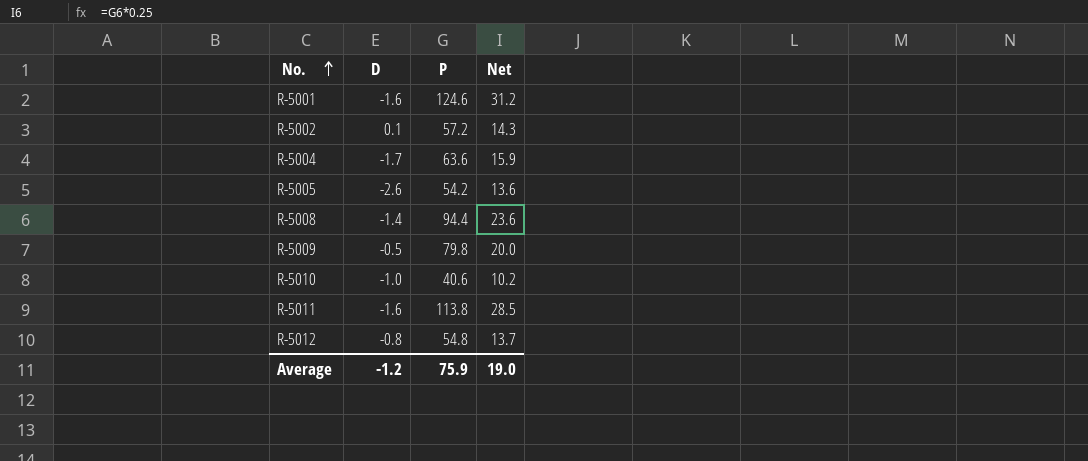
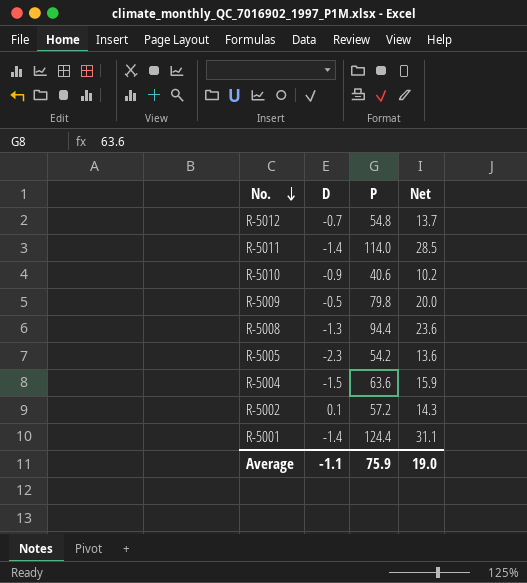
row order: No. ascending -> No. descending
R-5012 | D: -0.8 -> -0.7
R-5011 | D: -1.6 -> -1.4
R-5011 | P: 113.8 -> 114.0
R-5010 | D: -1.0 -> -0.9
R-5008 | D: -1.4 -> -1.3
R-5005 | D: -2.6 -> -2.3
R-5004 | D: -1.7 -> -1.5
R-5001 | D: -1.6 -> -1.4
R-5001 | P: 124.6 -> 124.4
R-5001 | Net: 31.2 -> 31.1
Average | D: -1.2 -> -1.1

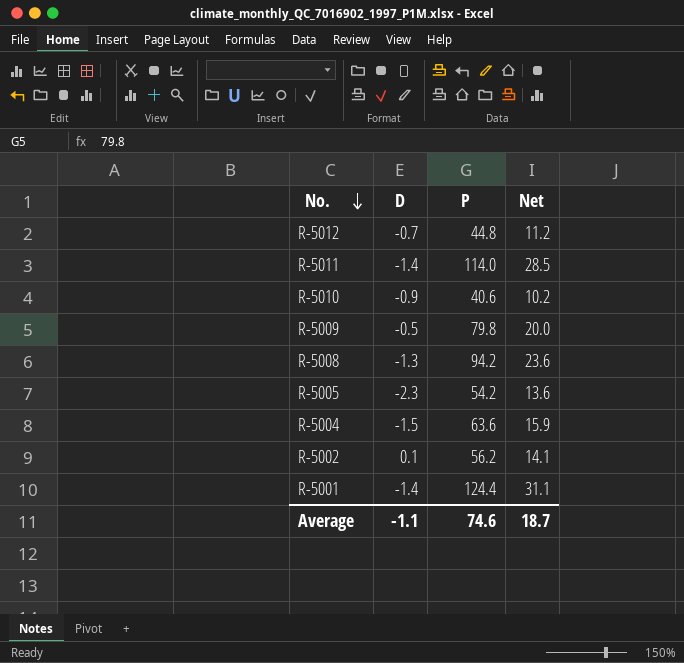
R-5012 | P: 54.8 -> 44.8
R-5012 | Net: 13.7 -> 11.2
R-5008 | P: 94.4 -> 94.2
R-5002 | P: 57.2 -> 56.2
R-5002 | Net: 14.3 -> 14.1
Average | P: 75.9 -> 74.6
Average | Net: 19.0 -> 18.7

